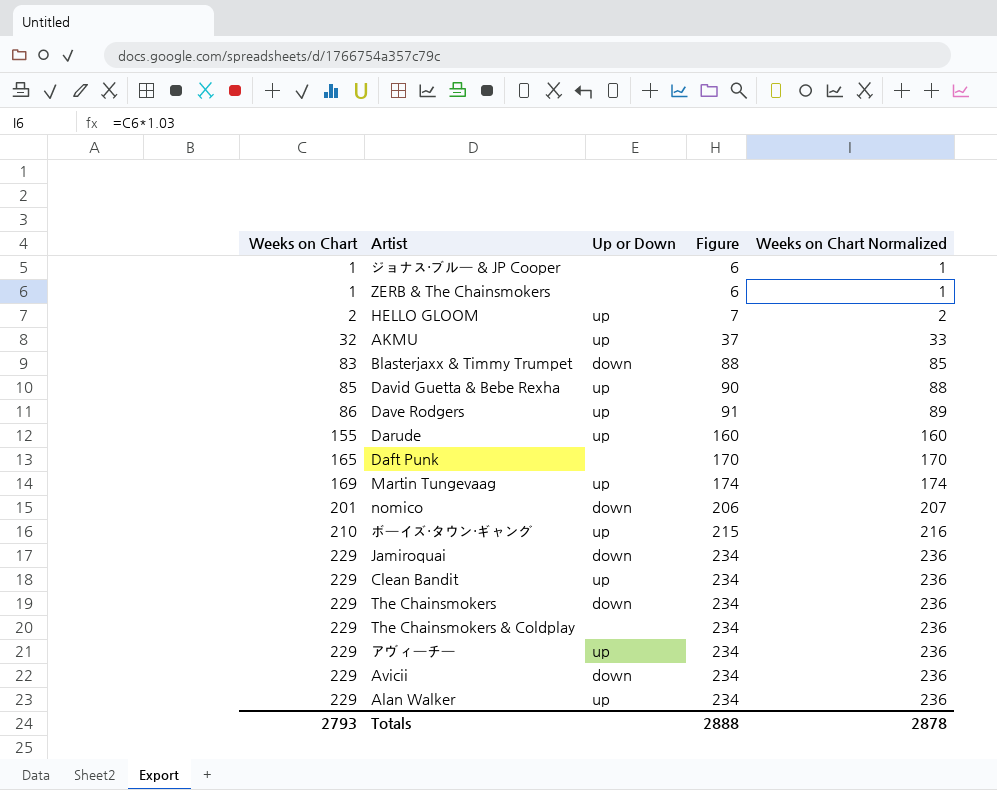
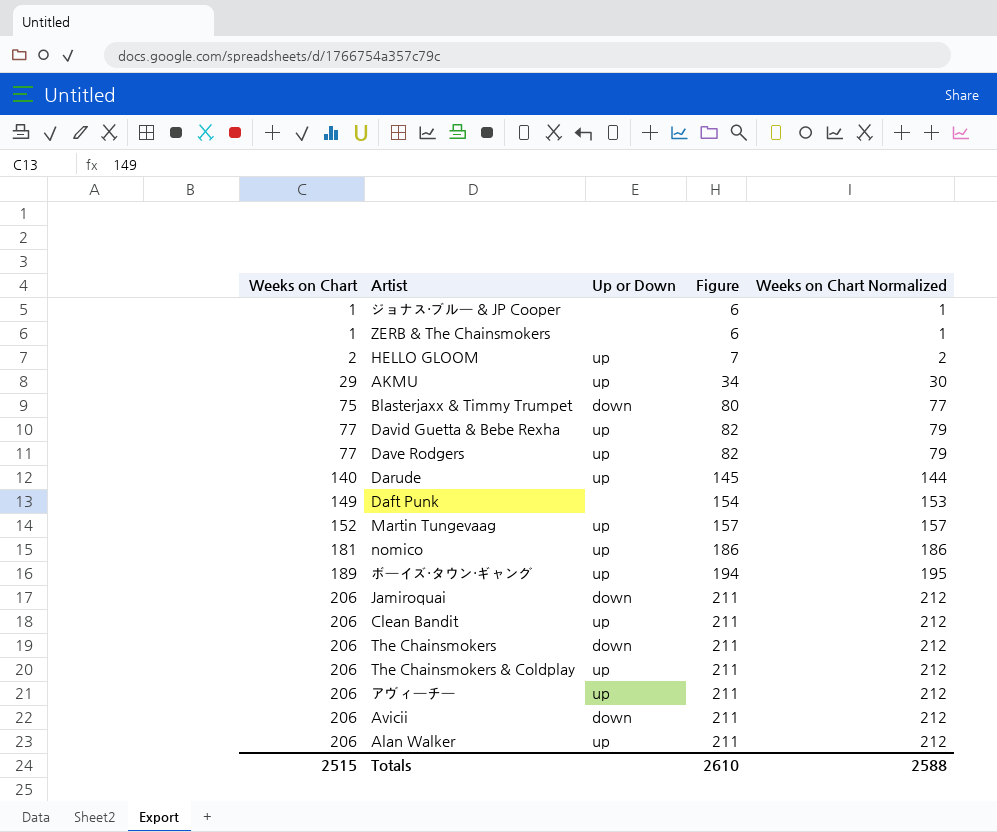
AKMU | Weeks on Chart: 32 -> 29
AKMU | Figure: 37 -> 34
AKMU | Weeks on Chart Normalized: 33 -> 30
Blasterjaxx & Timmy Trumpet | Weeks on Chart: 83 -> 75
Blasterjaxx & Timmy Trumpet | Figure: 88 -> 80
Blasterjaxx & Timmy Trumpet | Weeks on Chart Normalized: 85 -> 77
David Guetta & Bebe Rexha | Weeks on Chart: 85 -> 77
David Guetta & Bebe Rexha | Figure: 90 -> 82
David Guetta & Bebe Rexha | Weeks on Chart Normalized: 88 -> 79
Dave Rodgers | Weeks on Chart: 86 -> 77
Dave Rodgers | Figure: 91 -> 82
Dave Rodgers | Weeks on Chart Normalized: 89 -> 79
Darude | Weeks on Chart: 155 -> 140
Darude | Figure: 160 -> 145
Darude | Weeks on Chart Normalized: 160 -> 144
Daft Punk | Weeks on Chart: 165 -> 149
Daft Punk | Figure: 170 -> 154
Daft Punk | Weeks on Chart Normalized: 170 -> 153
Martin Tungevaag | Weeks on Chart: 169 -> 152
Martin Tungevaag | Figure: 174 -> 157
Martin Tungevaag | Weeks on Chart Normalized: 174 -> 157
nomico | Weeks on Chart: 201 -> 181
nomico | Up or Down: down -> up
nomico | Figure: 206 -> 186
nomico | Weeks on Chart Normalized: 207 -> 186
ボーイズ・タウン・ギャング | Weeks on Chart: 210 -> 189
ボーイズ・タウン・ギャング | Figure: 215 -> 194
ボーイズ・タウン・ギャング | Weeks on Chart Normalized: 216 -> 195
Jamiroquai | Weeks on Chart: 229 -> 206
Jamiroquai | Figure: 234 -> 211
Jamiroquai | Weeks on Chart Normalized: 236 -> 212
Clean Bandit | Weeks on Chart: 229 -> 206
Clean Bandit | Figure: 234 -> 211
Clean Bandit | Weeks on Chart Normalized: 236 -> 212
The Chainsmokers | Weeks on Chart: 229 -> 206
The Chainsmokers | Figure: 234 -> 211
The Chainsmokers | Weeks on Chart Normalized: 236 -> 212
The Chainsmokers & Coldplay | Weeks on Chart: 229 -> 206
The Chainsmokers & Coldplay | Up or Down: none -> up
The Chainsmokers & Coldplay | Figure: 234 -> 211
The Chainsmokers & Coldplay | Weeks on Chart Normalized: 236 -> 212
アヴィーチー | Weeks on Chart: 229 -> 206
アヴィーチー | Figure: 234 -> 211
アヴィーチー | Weeks on Chart Normalized: 236 -> 212
Avicii | Weeks on Chart: 229 -> 206
Avicii | Figure: 234 -> 211
Avicii | Weeks on Chart Normalized: 236 -> 212
Alan Walker | Weeks on Chart: 229 -> 206
Alan Walker | Figure: 234 -> 211
Alan Walker | Weeks on Chart Normalized: 236 -> 212
Totals | Weeks on Chart: 2793 -> 2515
Totals | Figure: 2888 -> 2610
Totals | Weeks on Chart Normalized: 2878 -> 2588

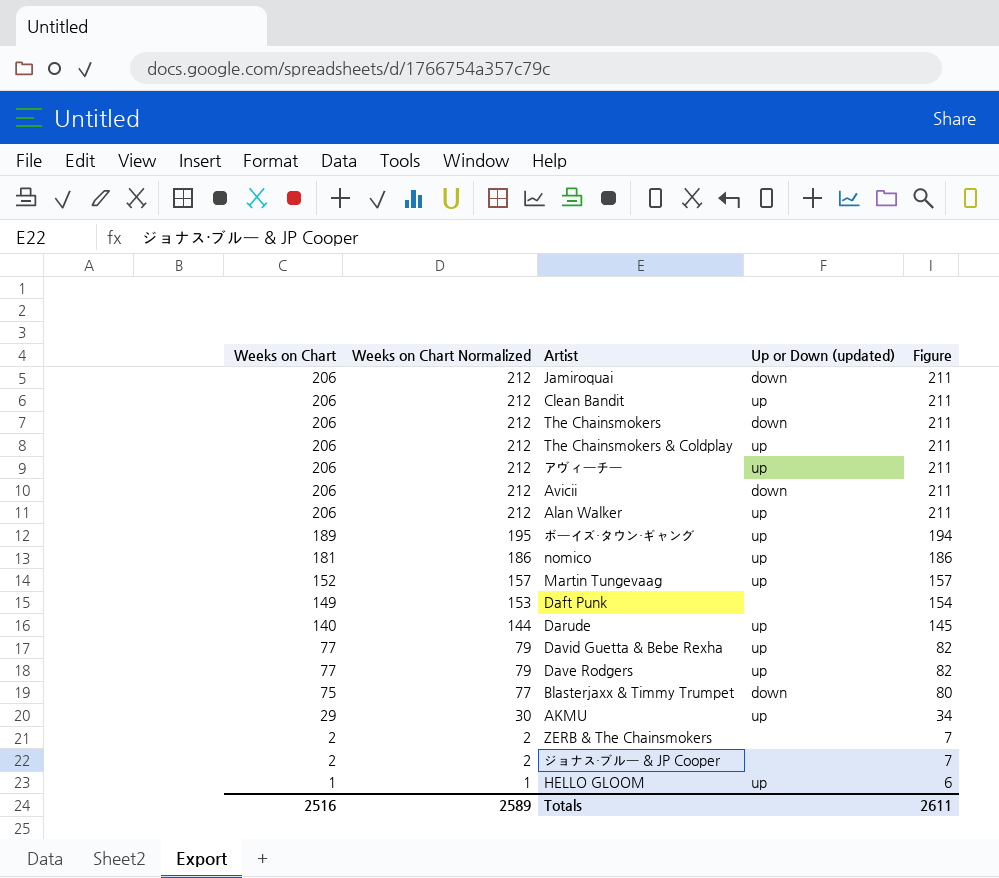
row order: Weeks on Chart ascending -> Weeks on Chart descending
column Weeks on Chart Normalized | position: 5 -> 2
column name: Up or Down -> Up or Down (updated)
ZERB & The Chainsmokers | Weeks on Chart: 1 -> 2
ZERB & The Chainsmokers | Weeks on Chart Normalized: 1 -> 2
ZERB & The Chainsmokers | Figure: 6 -> 7
ジョナス・ブルー & JP Cooper | Weeks on Chart: 1 -> 2
ジョナス・ブルー & JP Cooper | Weeks on Chart Normalized: 1 -> 2
ジョナス・ブルー & JP Cooper | Figure: 6 -> 7
HELLO GLOOM | Weeks on Chart: 2 -> 1
HELLO GLOOM | Weeks on Chart Normalized: 2 -> 1
HELLO GLOOM | Figure: 7 -> 6
Totals | Weeks on Chart: 2515 -> 2516
Totals | Weeks on Chart Normalized: 2588 -> 2589
Totals | Figure: 2610 -> 2611

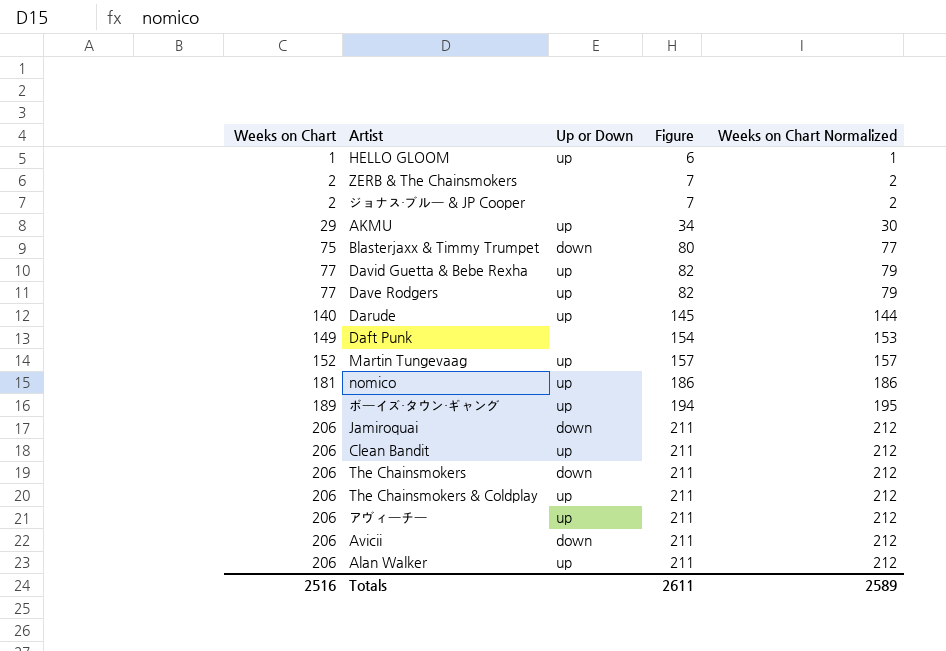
row order: Weeks on Chart descending -> Weeks on Chart ascending
column name: Up or Down (updated) -> Up or Down
column Weeks on Chart Normalized | position: 2 -> 5

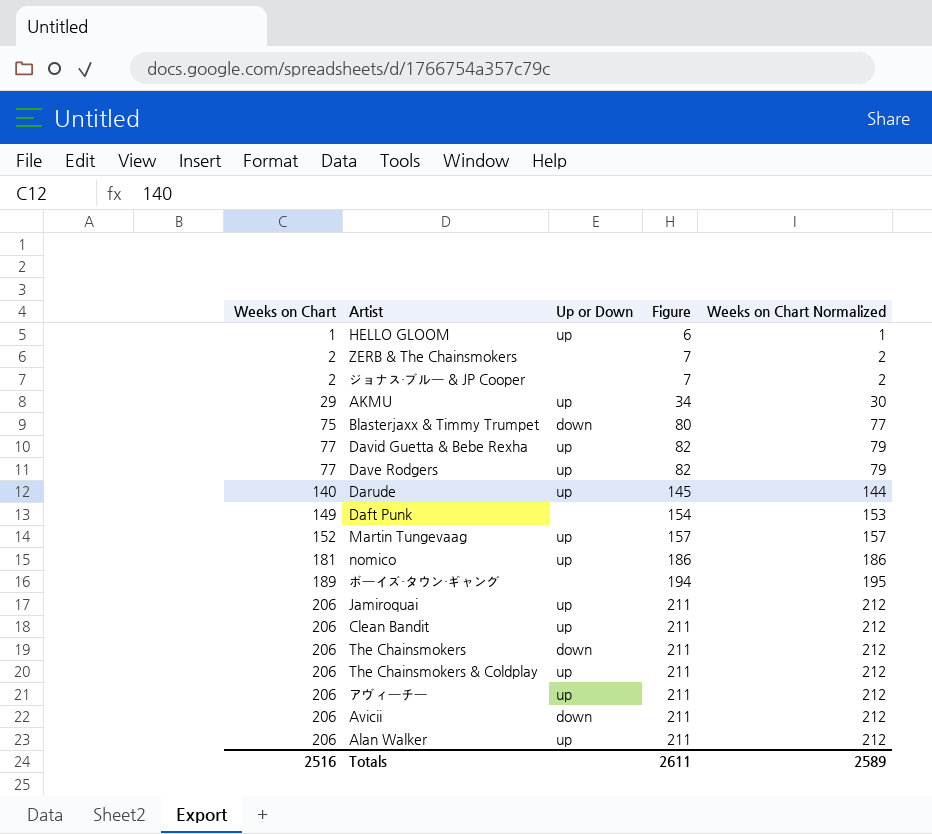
ボーイズ・タウン・ギャング | Up or Down: up -> none
Jamiroquai | Up or Down: down -> up

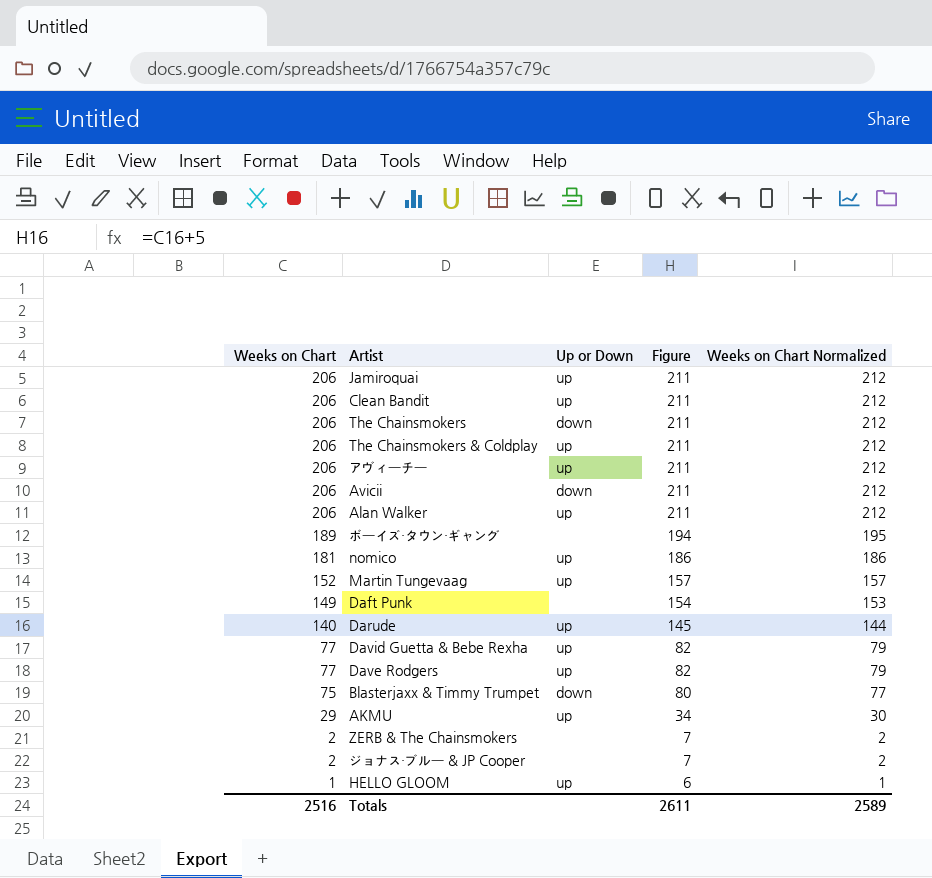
row order: Weeks on Chart ascending -> Weeks on Chart descending

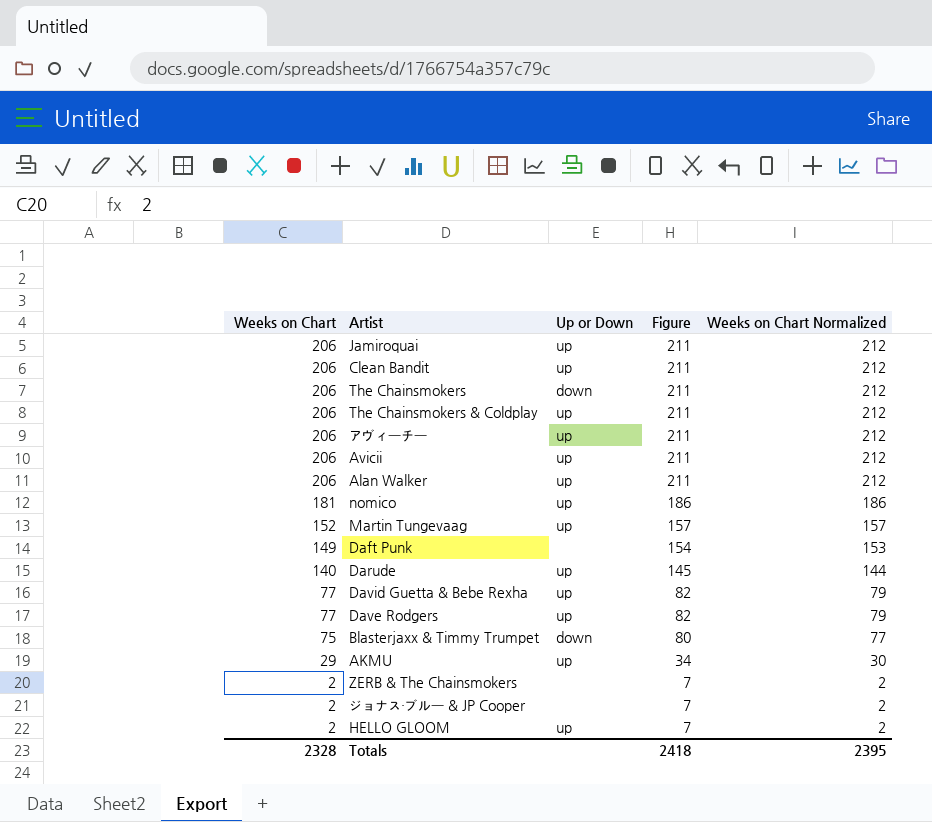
row ボーイズ・タウン・ギャング: 189 | none | 194 | 195 -> none
Avicii | Up or Down: down -> up
HELLO GLOOM | Weeks on Chart: 1 -> 2
HELLO GLOOM | Figure: 6 -> 7
HELLO GLOOM | Weeks on Chart Normalized: 1 -> 2
Totals | Weeks on Chart: 2516 -> 2328
Totals | Figure: 2611 -> 2418
Totals | Weeks on Chart Normalized: 2589 -> 2395

